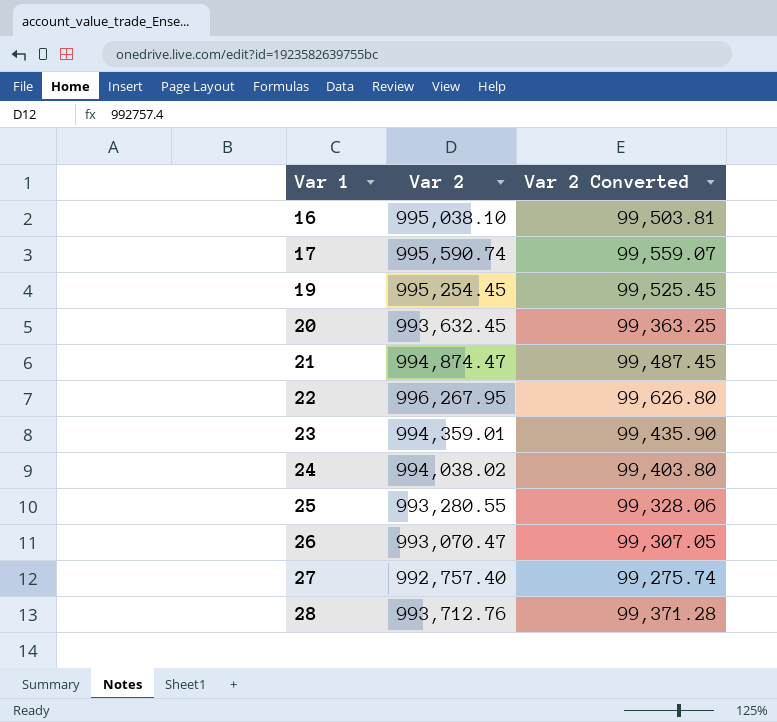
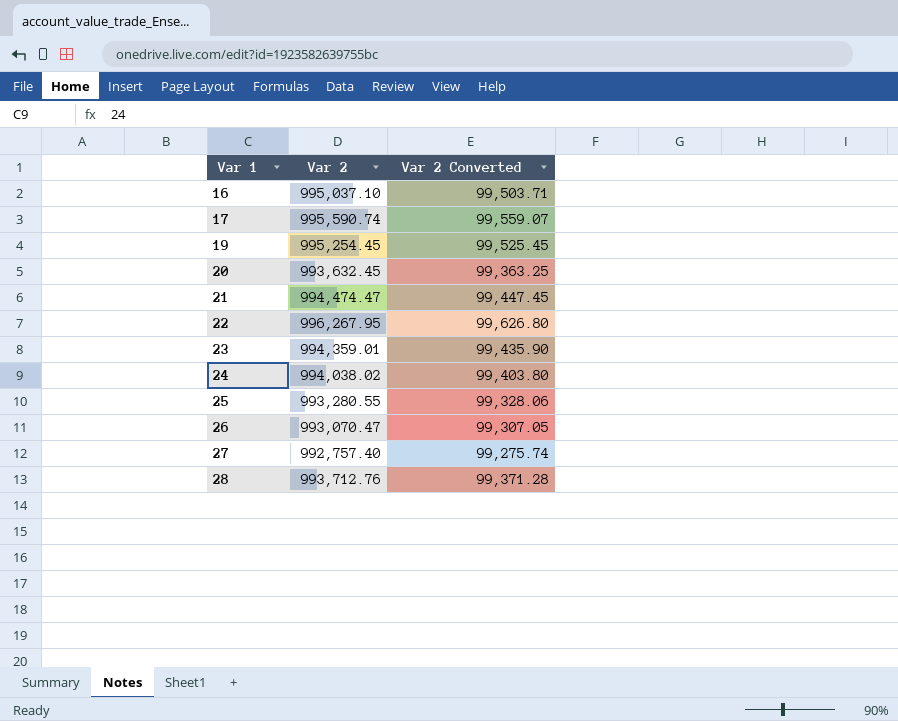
16 | Var 2: 995,038.10 -> 995,037.10
16 | Var 2 Converted: 99,503.81 -> 99,503.71
21 | Var 2: 994,874.47 -> 994,474.47
21 | Var 2 Converted: 99,487.45 -> 99,447.45

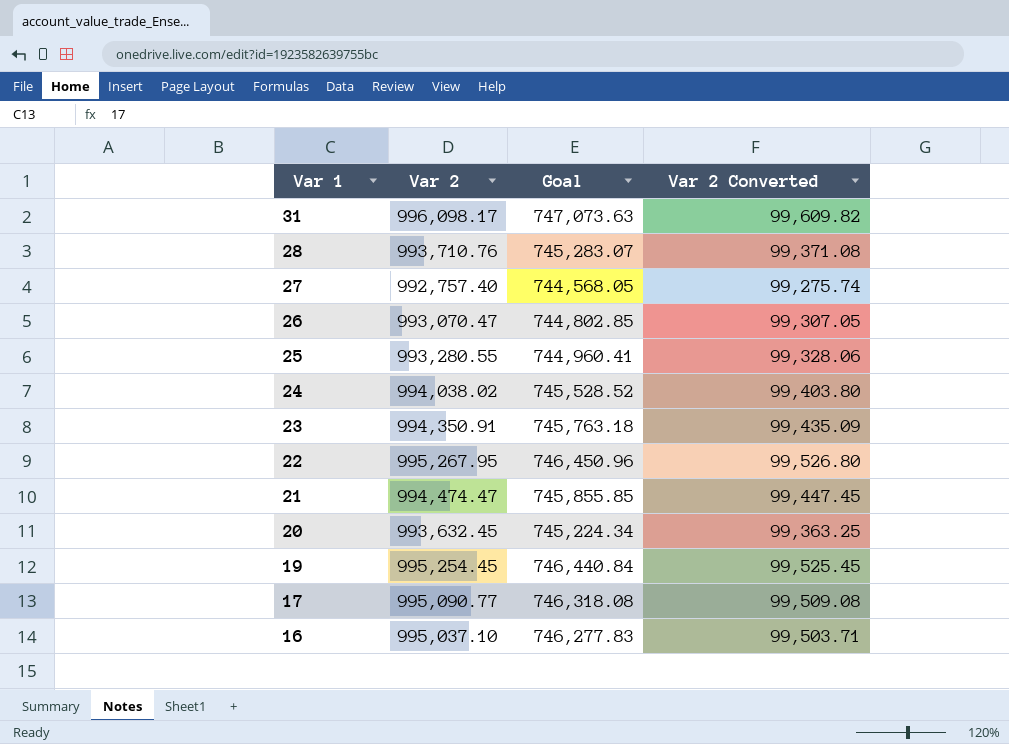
row order: Var 1 ascending -> Var 1 descending
column Goal | formula: none -> [Var 2] * 0.75
row 31: none -> 996,098.17 | 747,073.63 | 99,609.82
28 | Var 2: 993,712.76 -> 993,710.76
28 | Var 2 Converted: 99,371.28 -> 99,371.08
23 | Var 2: 994,359.01 -> 994,350.91
23 | Var 2 Converted: 99,435.90 -> 99,435.09
22 | Var 2: 996,267.95 -> 995,267.95
22 | Var 2 Converted: 99,626.80 -> 99,526.80
17 | Var 2: 995,590.74 -> 995,090.77
17 | Var 2 Converted: 99,559.07 -> 99,509.08

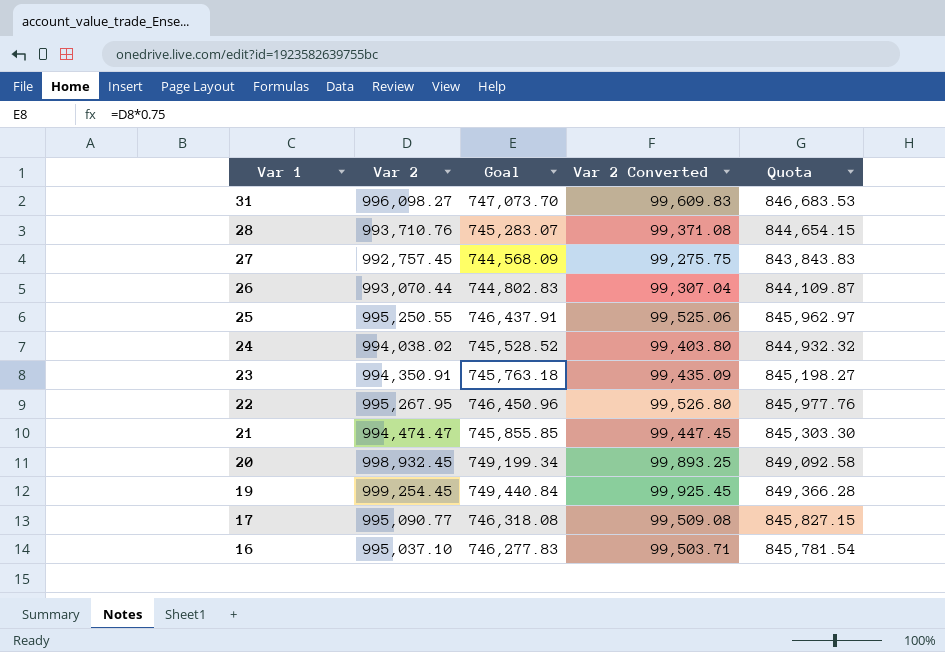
column Quota | formula: none -> [Var 2] * 0.85
31 | Var 2: 996,098.17 -> 996,098.27
31 | Goal: 747,073.63 -> 747,073.70
31 | Var 2 Converted: 99,609.82 -> 99,609.83
27 | Var 2: 992,757.40 -> 992,757.45
27 | Goal: 744,568.05 -> 744,568.09
27 | Var 2 Converted: 99,275.74 -> 99,275.75
26 | Var 2: 993,070.47 -> 993,070.44
26 | Goal: 744,802.85 -> 744,802.83
26 | Var 2 Converted: 99,307.05 -> 99,307.04
25 | Var 2: 993,280.55 -> 995,250.55
25 | Goal: 744,960.41 -> 746,437.91
25 | Var 2 Converted: 99,328.06 -> 99,525.06
20 | Var 2: 993,632.45 -> 998,932.45
20 | Goal: 745,224.34 -> 749,199.34
20 | Var 2 Converted: 99,363.25 -> 99,893.25
19 | Var 2: 995,254.45 -> 999,254.45
19 | Goal: 746,440.84 -> 749,440.84
19 | Var 2 Converted: 99,525.45 -> 99,925.45

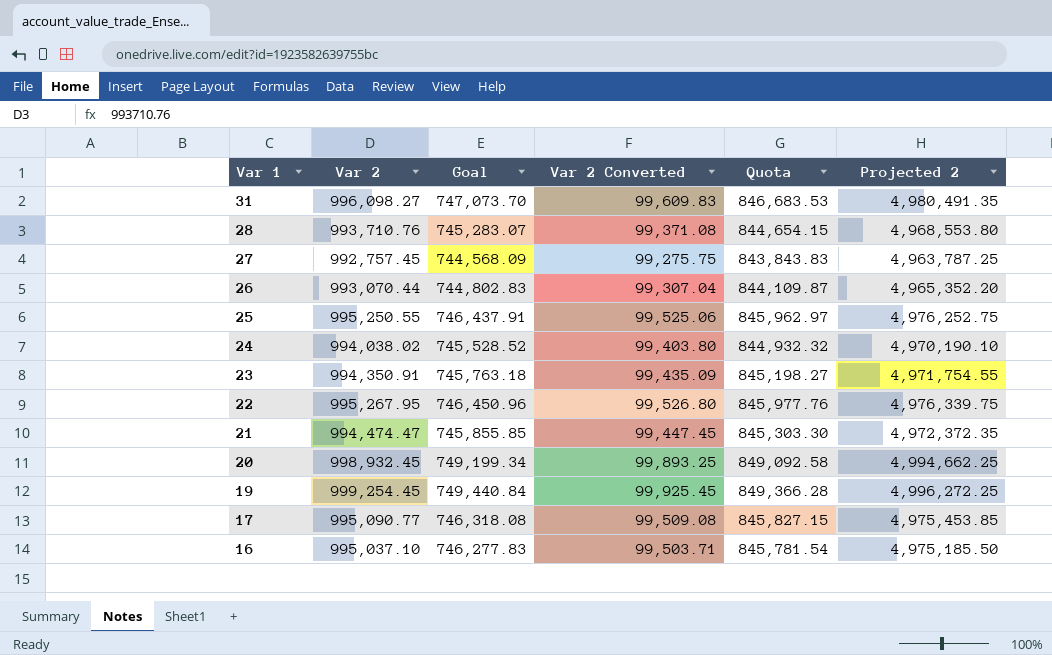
column Projected 2 | formula: none -> [Var 2] * 5

